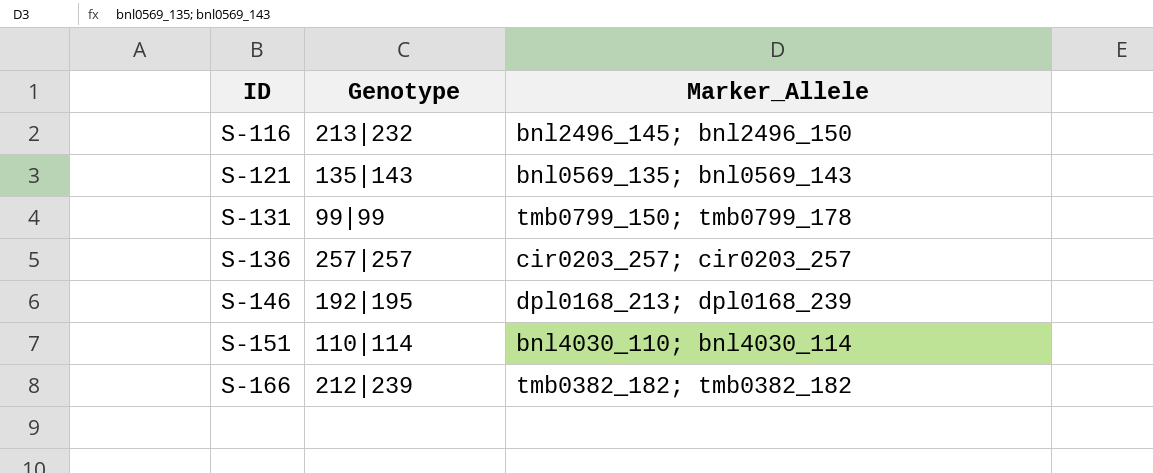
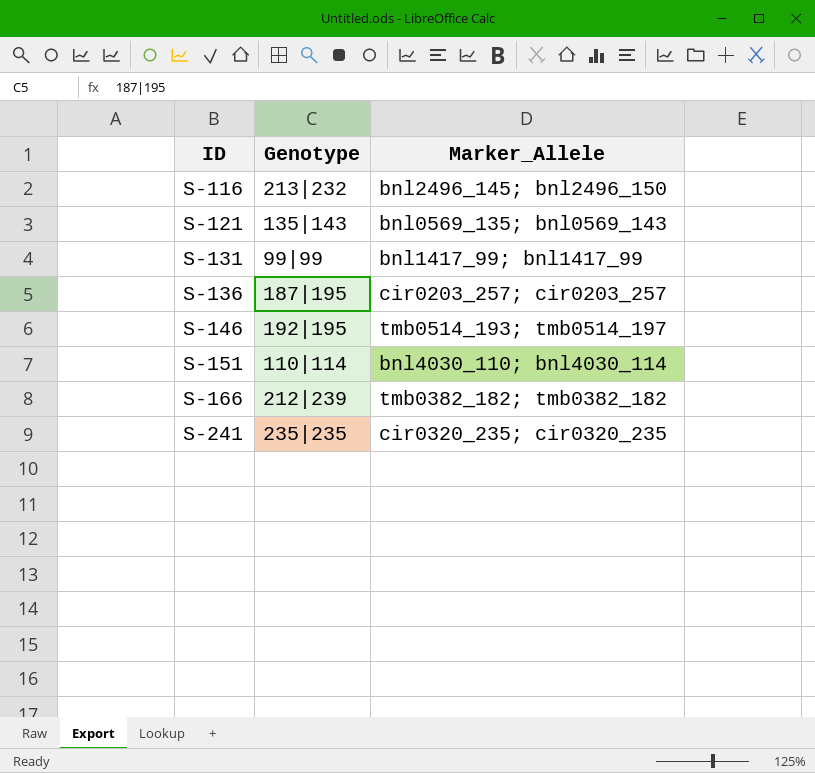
S-131 | Marker_Allele: tmb0799_150; tmb0799_178 -> bnl1417_99; bnl1417_99
S-136 | Genotype: 257|257 -> 187|195
S-146 | Marker_Allele: dpl0168_213; dpl0168_239 -> tmb0514_193; tmb0514_197
row S-241: none -> 235|235 | cir0320_235; cir0320_235

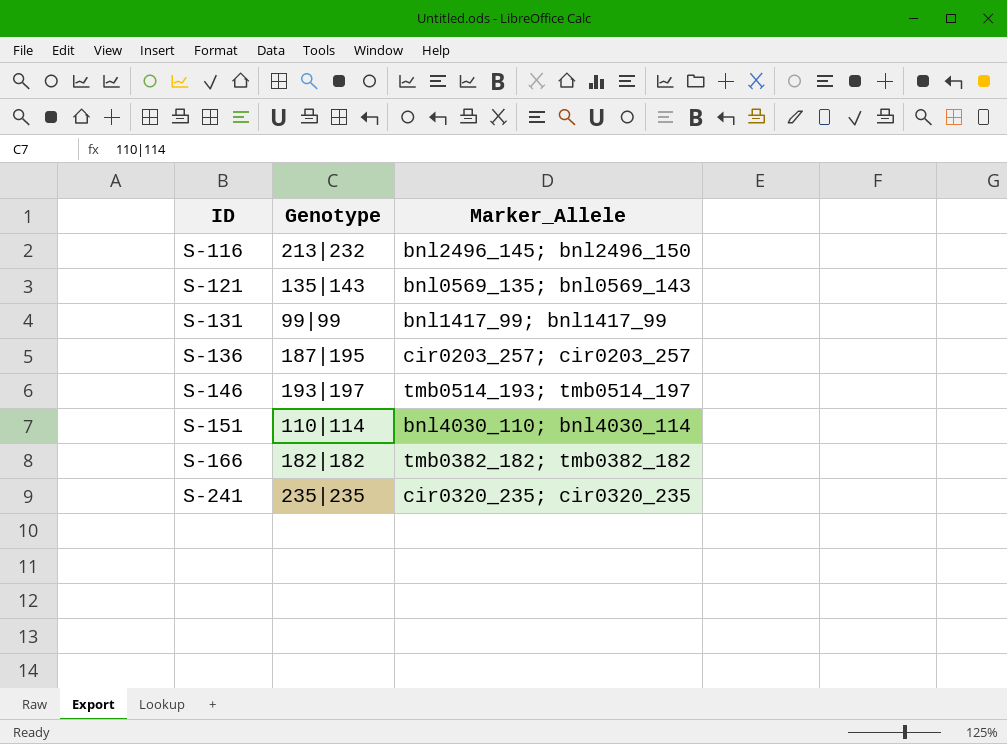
S-146 | Genotype: 192|195 -> 193|197
S-166 | Genotype: 212|239 -> 182|182

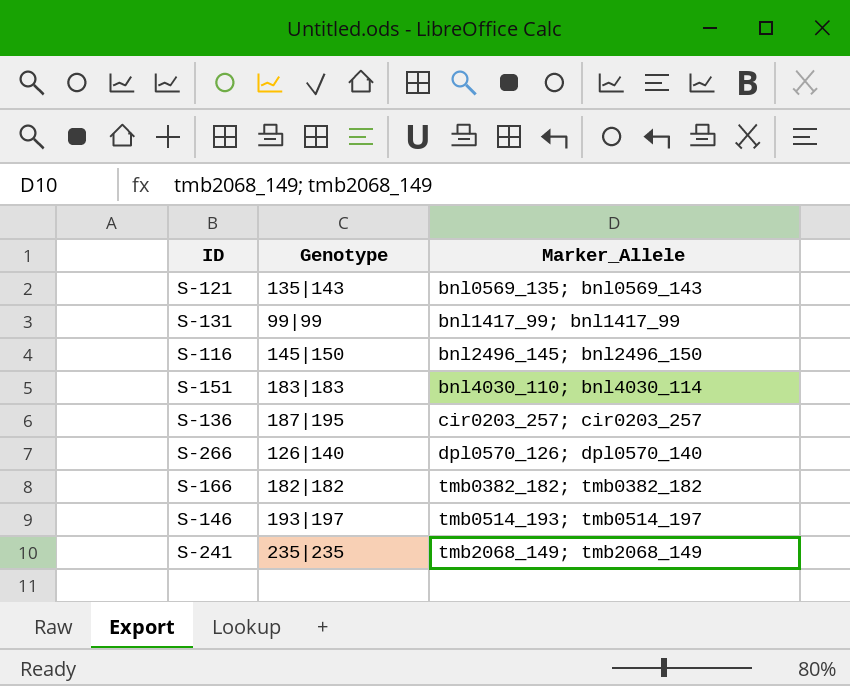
row order: ID ascending -> Marker_Allele ascending
S-116 | Genotype: 213|232 -> 145|150
S-151 | Genotype: 110|114 -> 183|183
row S-266: none -> 126|140 | dpl0570_126; dpl0570_140
S-241 | Marker_Allele: cir0320_235; cir0320_235 -> tmb2068_149; tmb2068_149

